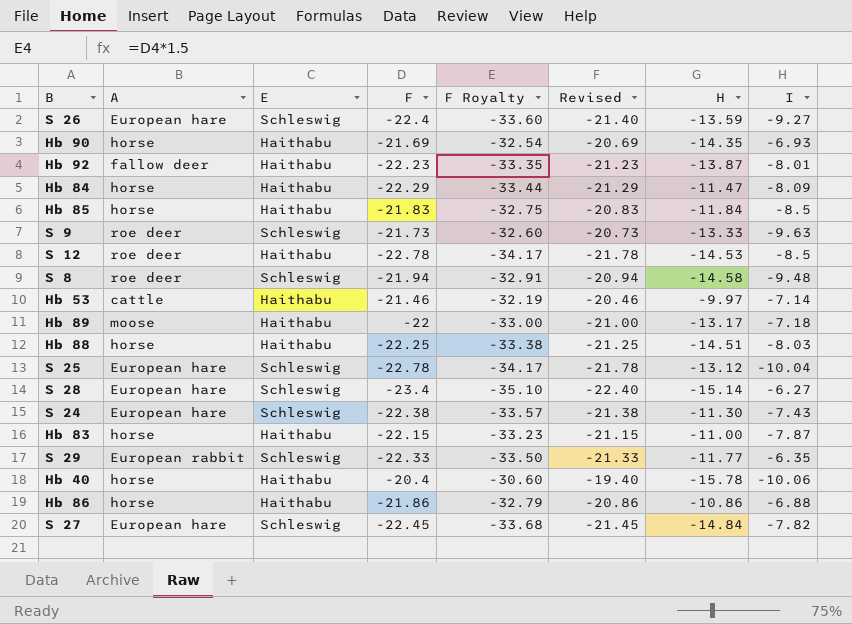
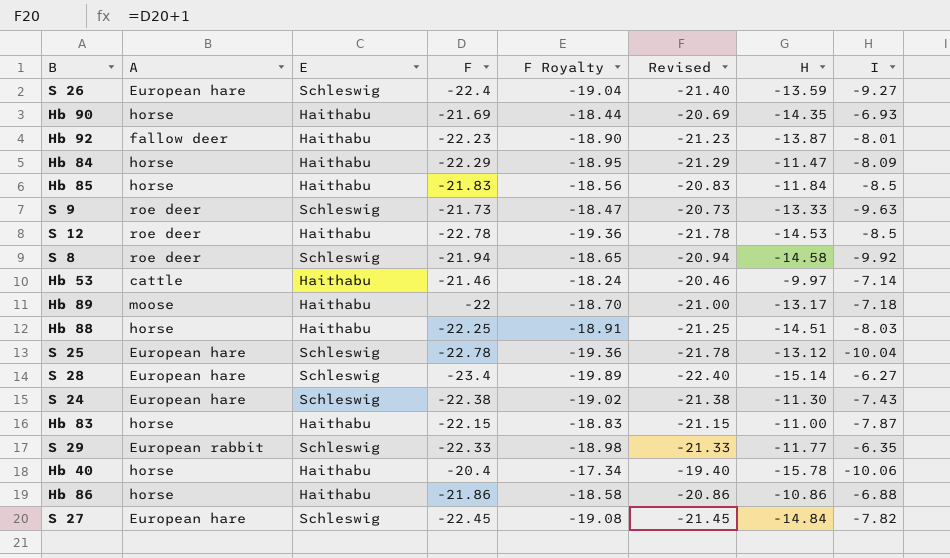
column F Royalty | formula: [F] * 1.5 -> [F] * 0.85
S 8 | I: -9.48 -> -9.92

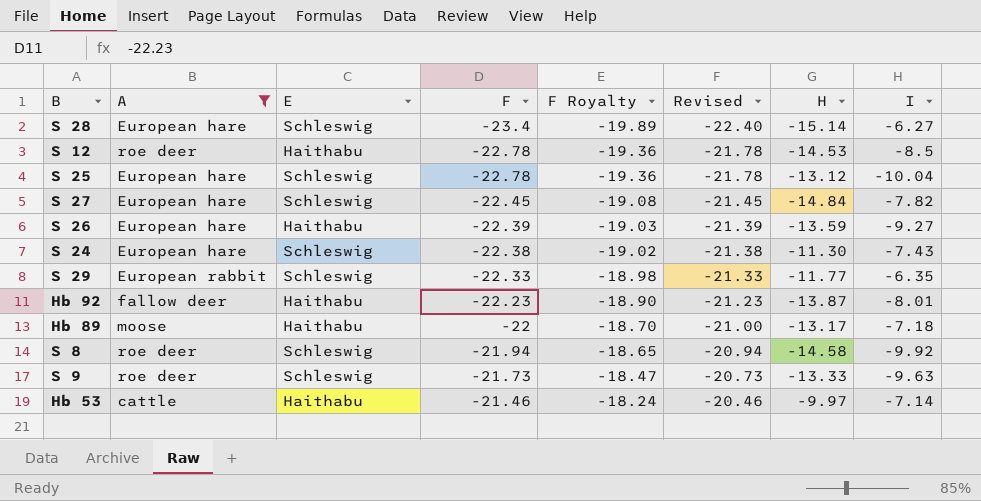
filter: none -> A != horse
row order: none -> F ascending
S 26 | E: Schleswig -> Haithabu
S 26 | F: -22.4 -> -22.39
S 26 | F Royalty: -19.04 -> -19.03
S 26 | Revised: -21.40 -> -21.39

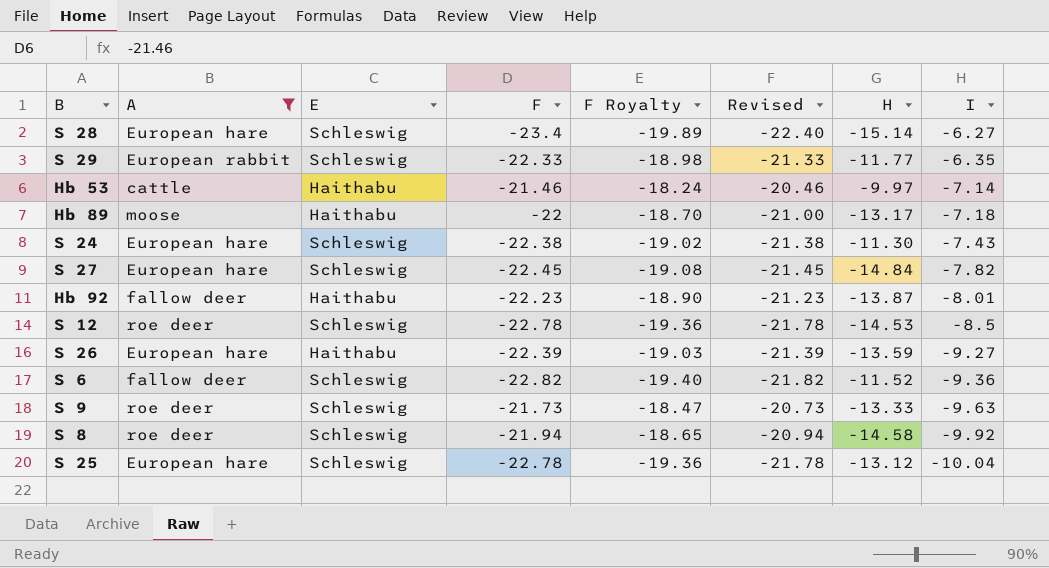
row order: F ascending -> I descending
S 12 | E: Haithabu -> Schleswig
row S 6: none -> fallow deer | Schleswig | -22.82 | -19.40 | -21.82 | -11.52 | -9.36

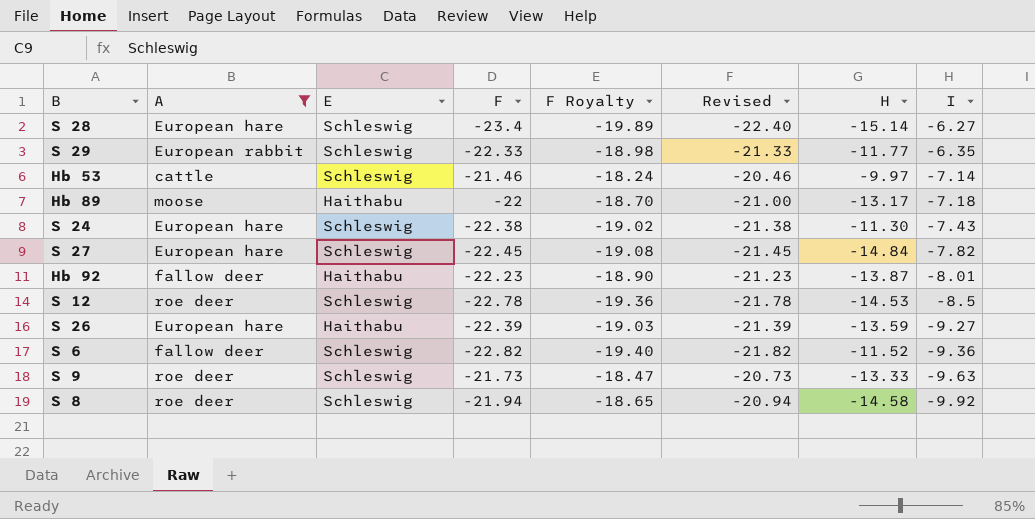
row S 25: European hare | Schleswig | -22.78 | -19.36 | -21.78 | -13.12 | -10.04 -> none
Hb 53 | E: Haithabu -> Schleswig

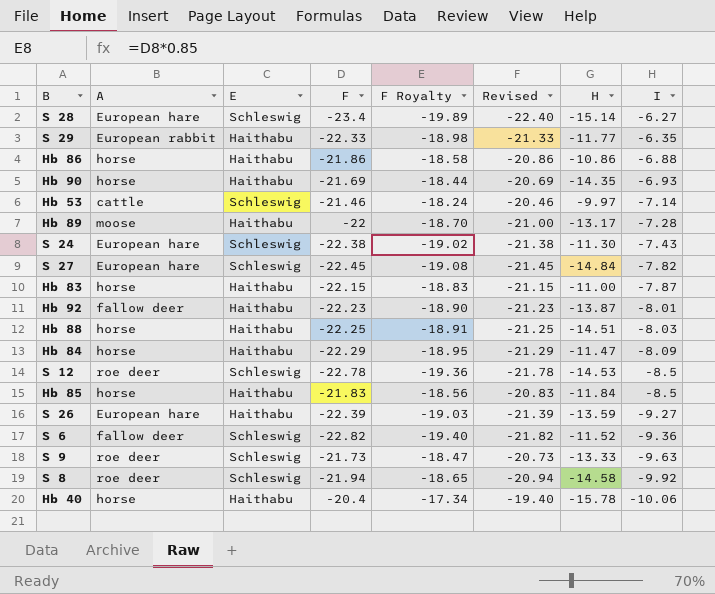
filter: A != horse -> none
S 29 | E: Schleswig -> Haithabu
Hb 89 | I: -7.18 -> -7.28

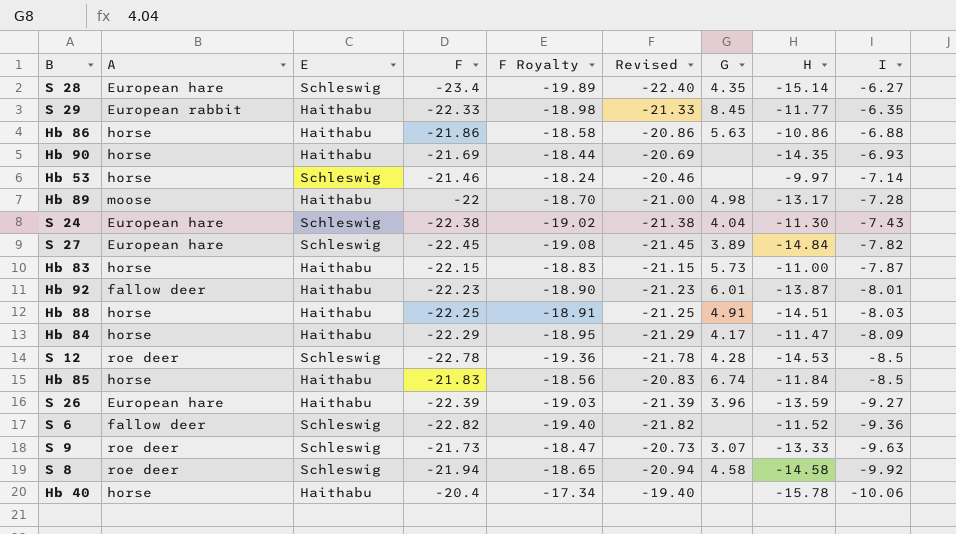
column G | position: none -> 7
Hb 53 | A: cattle -> horse

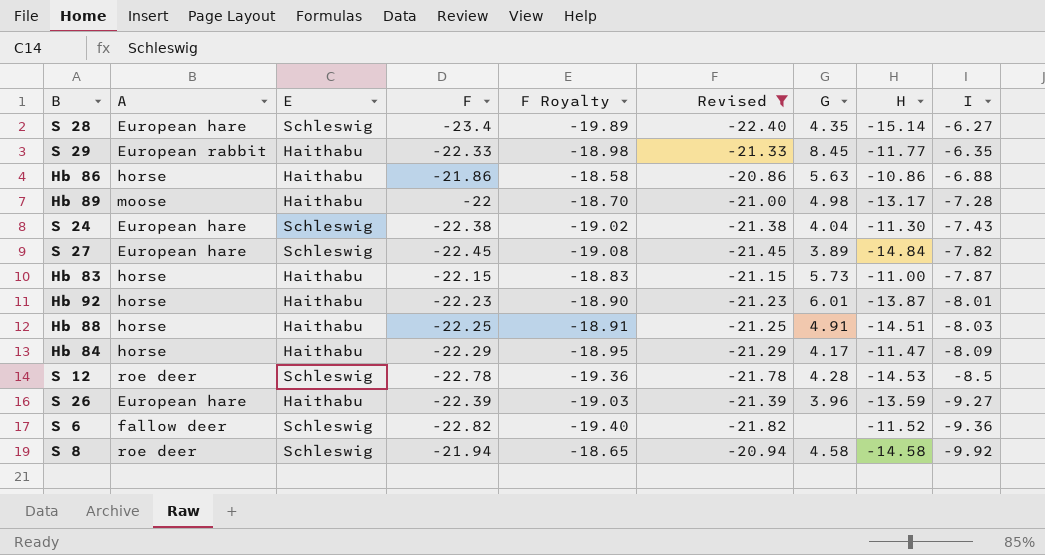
filter: none -> Revised <= -20.86
Hb 92 | A: fallow deer -> horse

